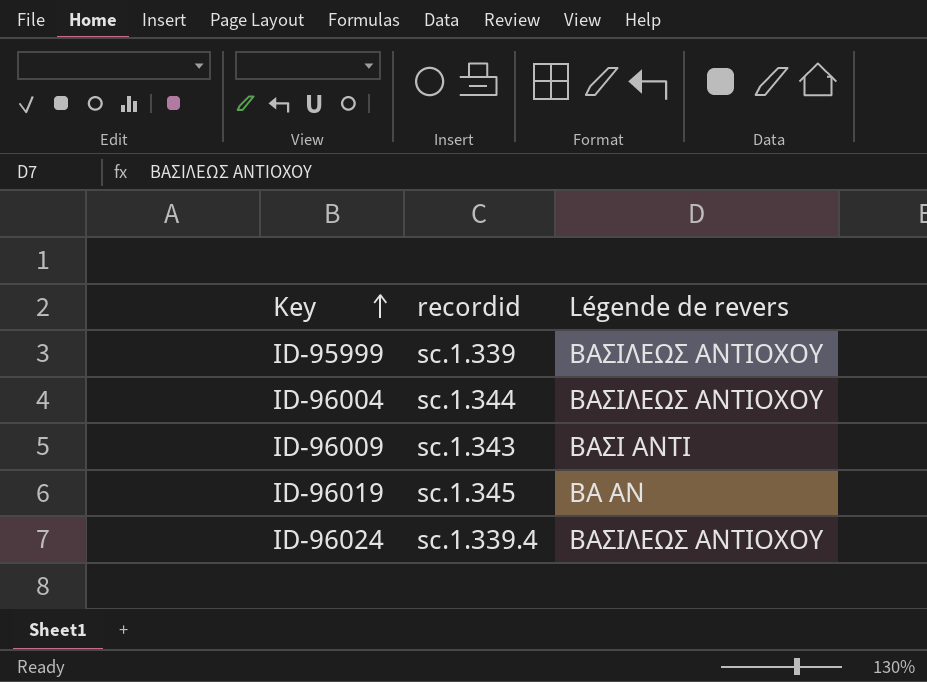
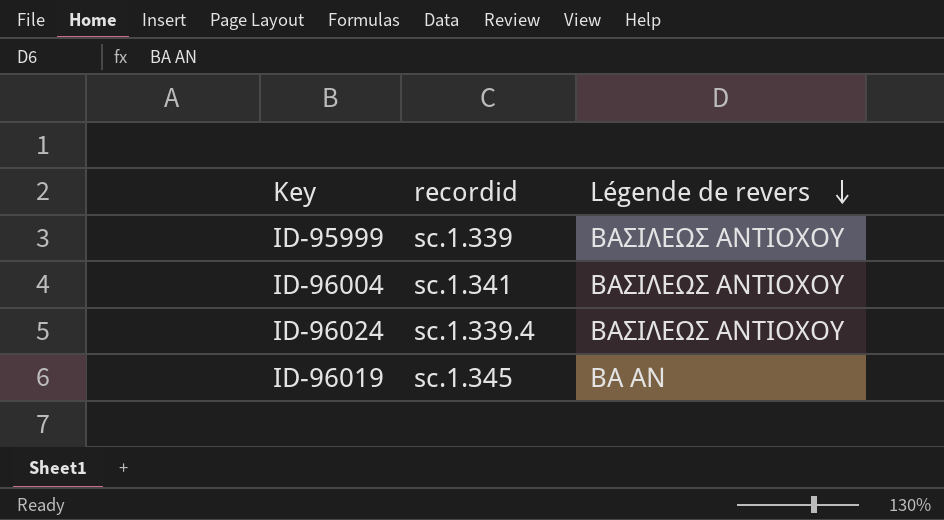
row order: Key ascending -> Légende de revers descending
row ID-96009: sc.1.343 | BAΣΙ ANTI -> none
ID-96004 | recordid: sc.1.344 -> sc.1.341

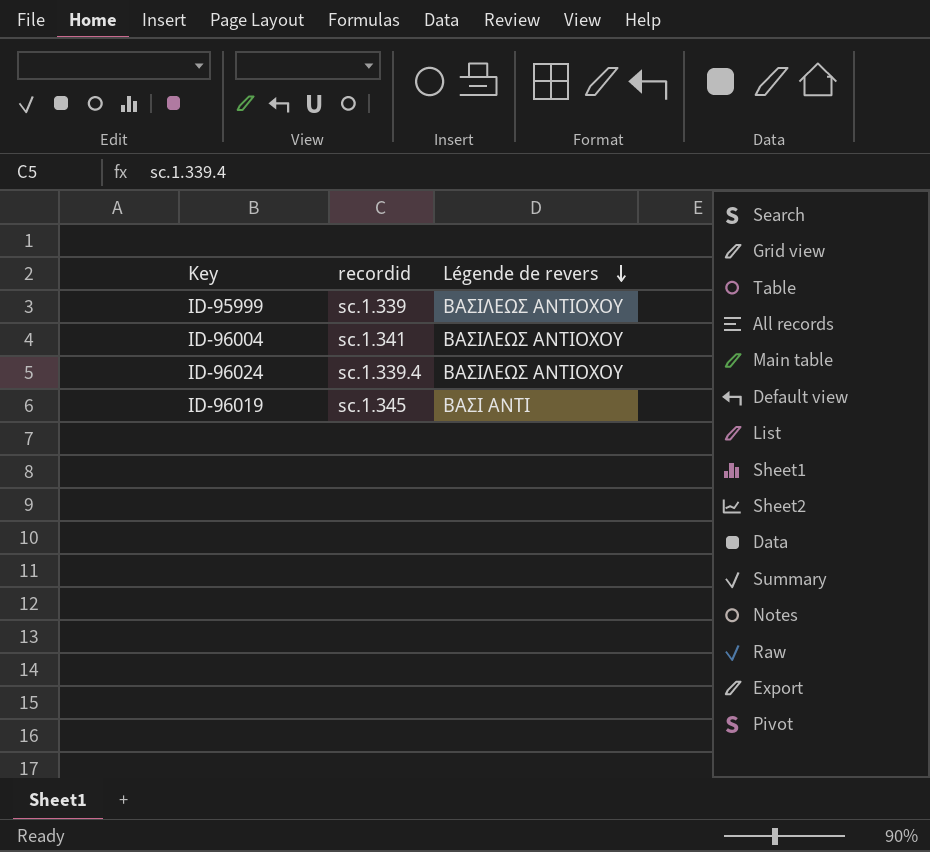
ID-95999 | Légende de revers: BAΣΙΛΕΩΣ ANTIOXOΥ -> BAΣΙΛΕΩΣ ANTIOXOY
ID-96019 | Légende de revers: BA AN -> BAΣΙ ANTI

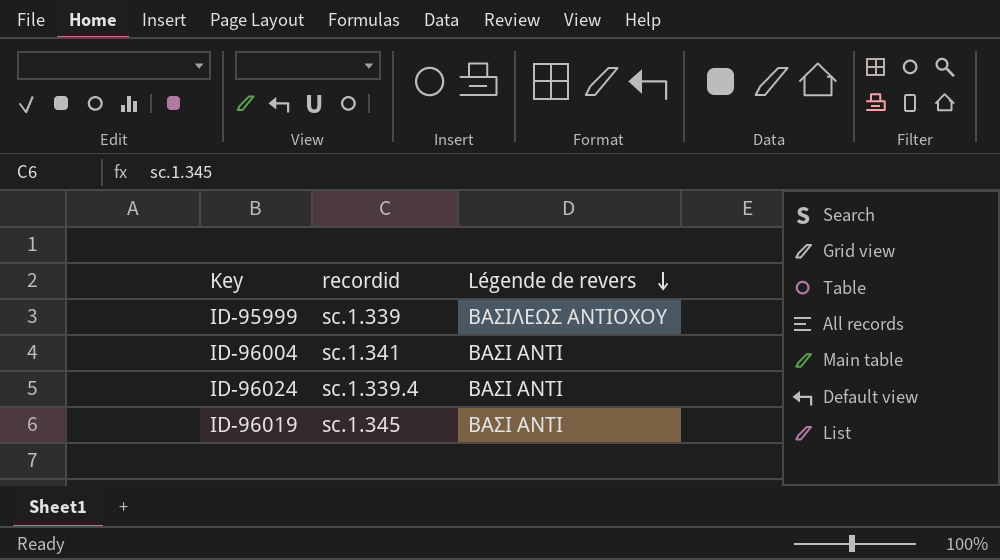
ID-96004 | Légende de revers: BAΣΙΛΕΩΣ ANTIOXOY -> BAΣΙ ANTI
ID-96024 | Légende de revers: BAΣΙΛΕΩΣ ANTIOXOY -> BAΣΙ ANTI

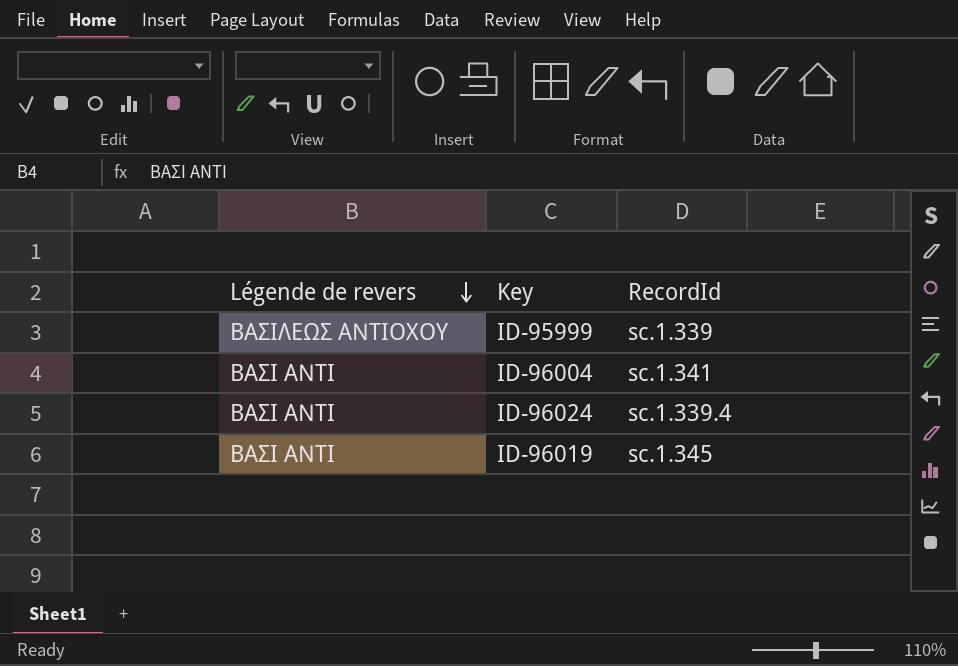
column Légende de revers | position: 3 -> 1
column name: recordid -> RecordId

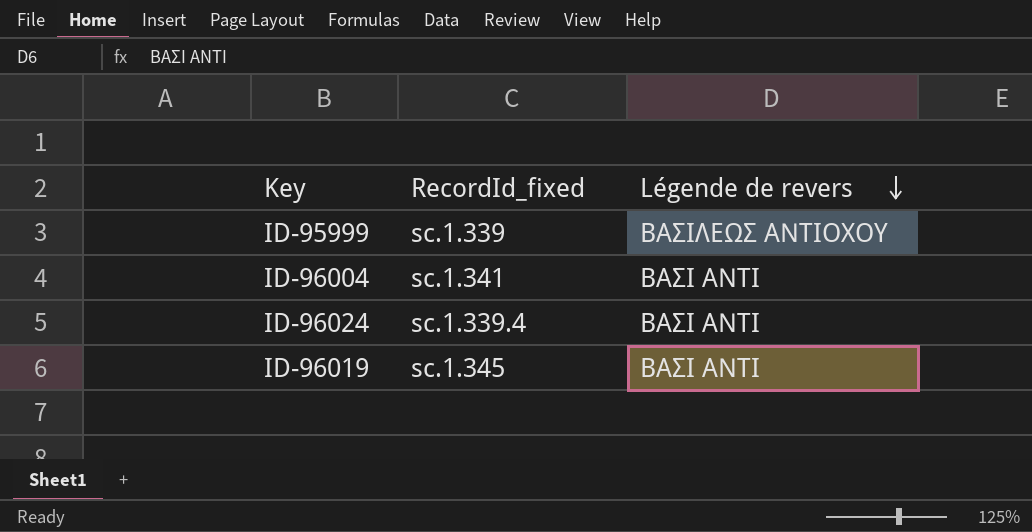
column name: RecordId -> RecordId_fixed
column Légende de revers | position: 1 -> 3

